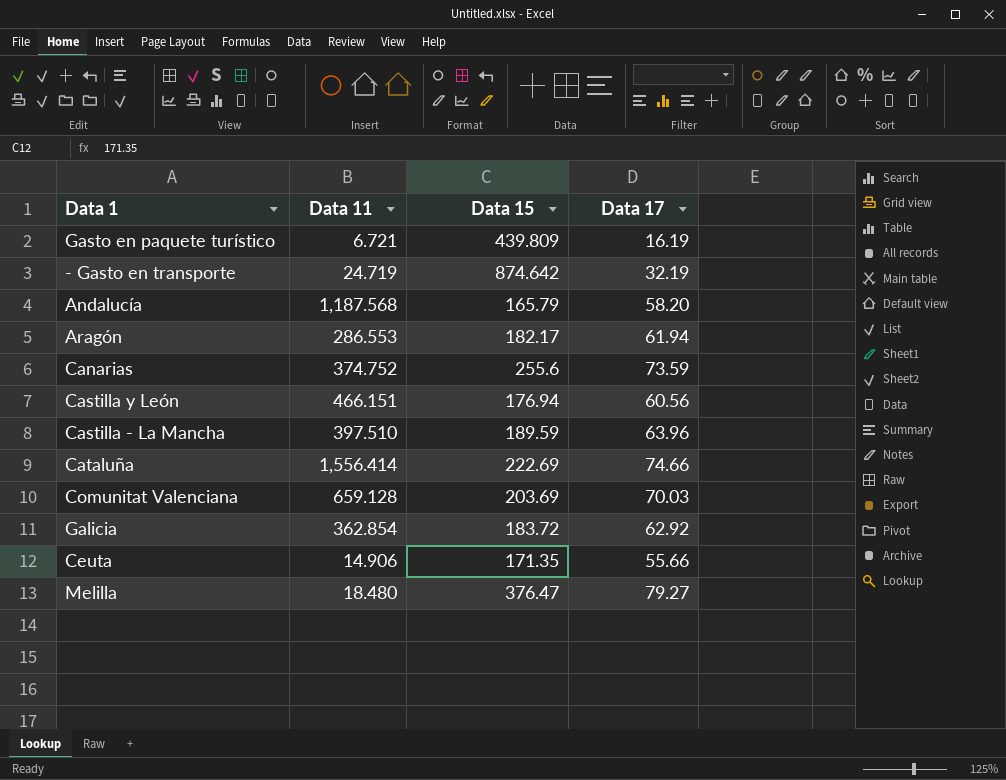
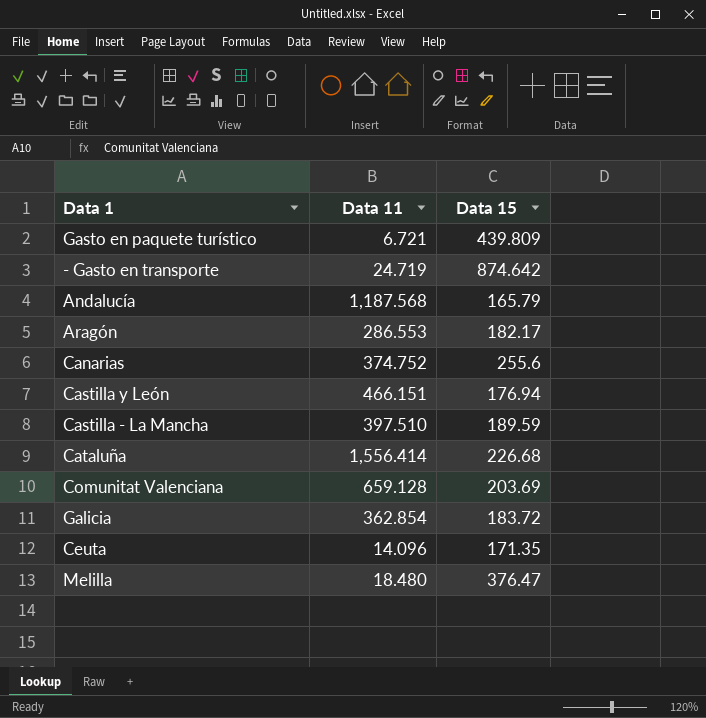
column Data 17 | position: 4 -> none
Cataluña | Data 15: 222.69 -> 226.68
Ceuta | Data 11: 14.906 -> 14.096

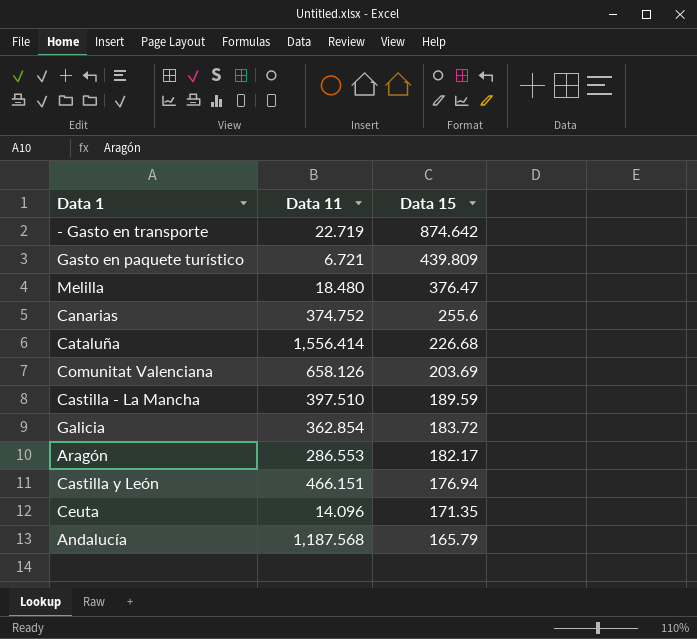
row order: none -> Data 15 descending
- Gasto en transporte | Data 11: 24.719 -> 22.719
Comunitat Valenciana | Data 11: 659.128 -> 658.126

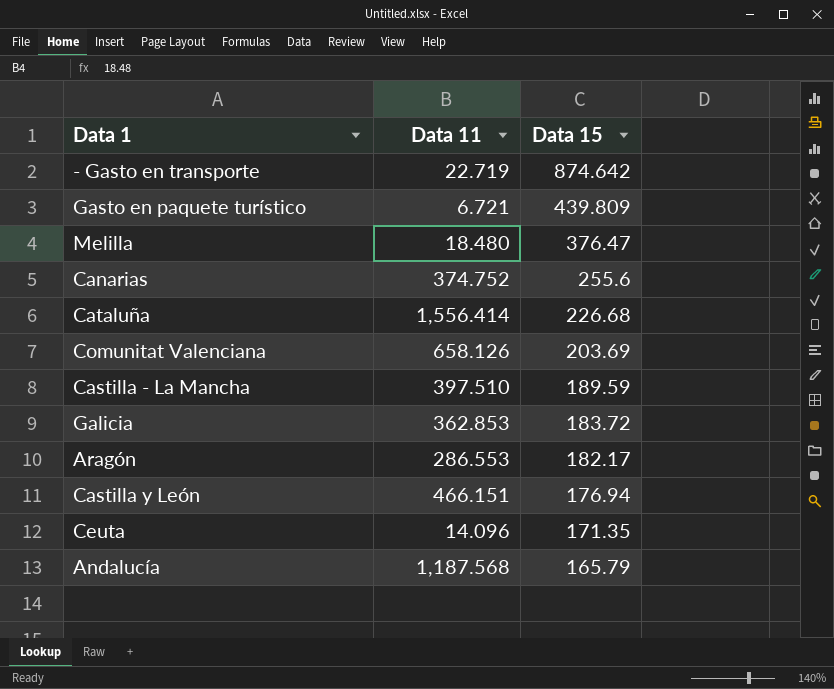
Galicia | Data 11: 362.854 -> 362.853

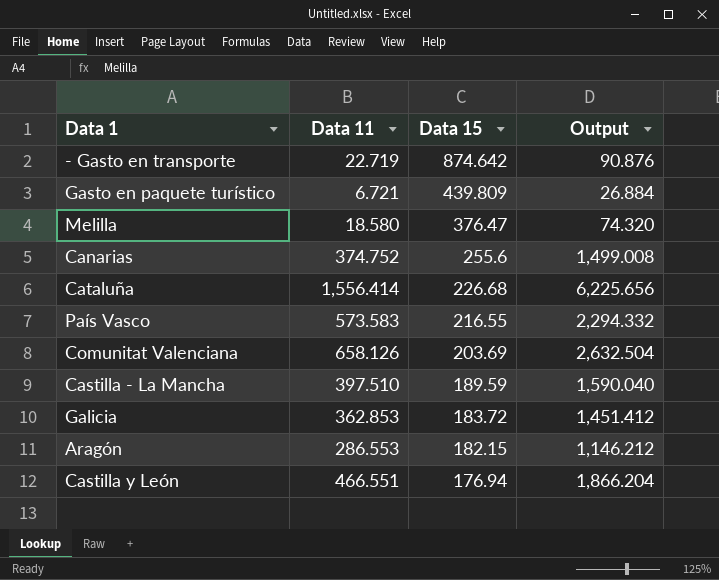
column Output | formula: none -> [Data 11] * 4
row Ceuta: 14.096 | 171.35 -> none
row Andalucía: 1,187.568 | 165.79 -> none
Melilla | Data 11: 18.480 -> 18.580
row País Vasco: none -> 573.583 | 216.55 | 2,294.332
Aragón | Data 15: 182.17 -> 182.15
Castilla y León | Data 11: 466.151 -> 466.551

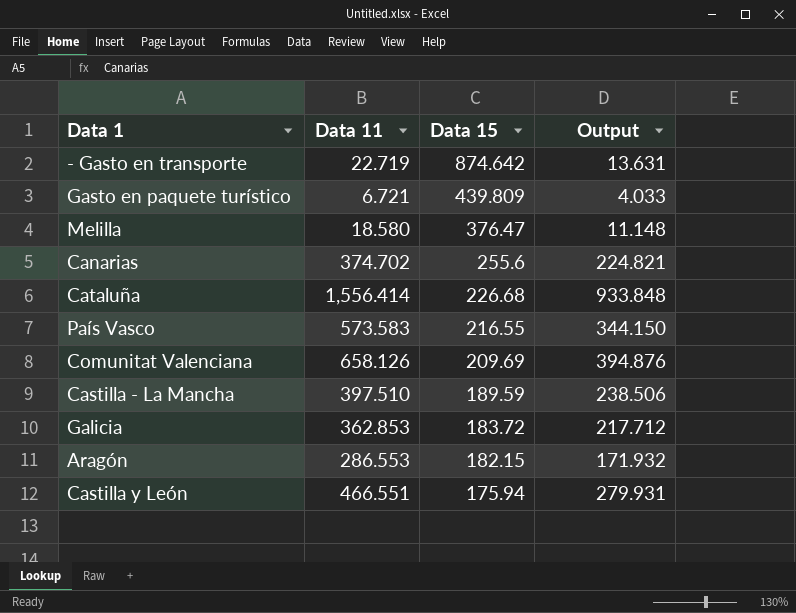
column Output | formula: [Data 11] * 4 -> [Data 11] * 0.6
Canarias | Data 11: 374.752 -> 374.702
Comunitat Valenciana | Data 15: 203.69 -> 209.69
Castilla y León | Data 15: 176.94 -> 175.94

